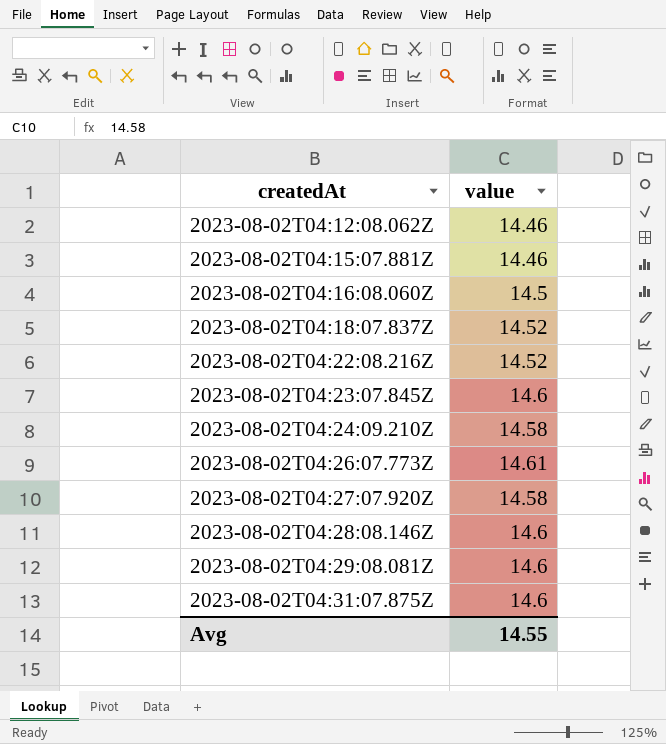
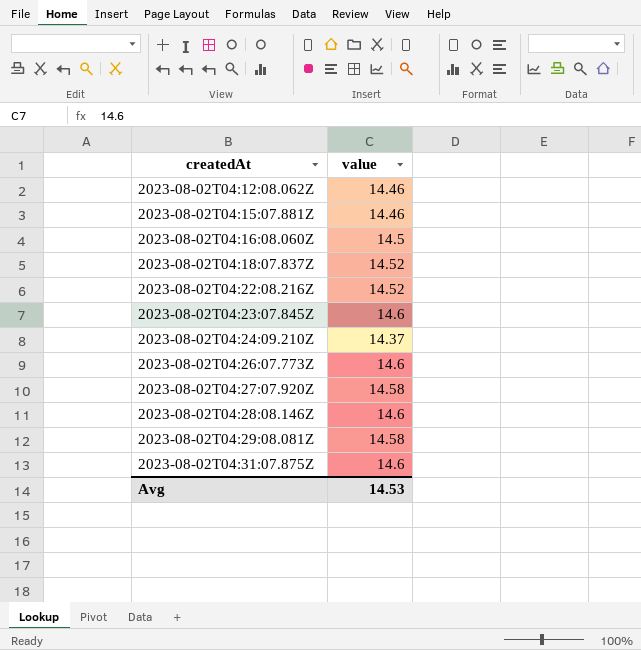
2023-08-02T04:24:09.210Z | value: 14.58 -> 14.37
2023-08-02T04:26:07.773Z | value: 14.61 -> 14.6
2023-08-02T04:29:08.081Z | value: 14.6 -> 14.58
Avg | value: 14.55 -> 14.53

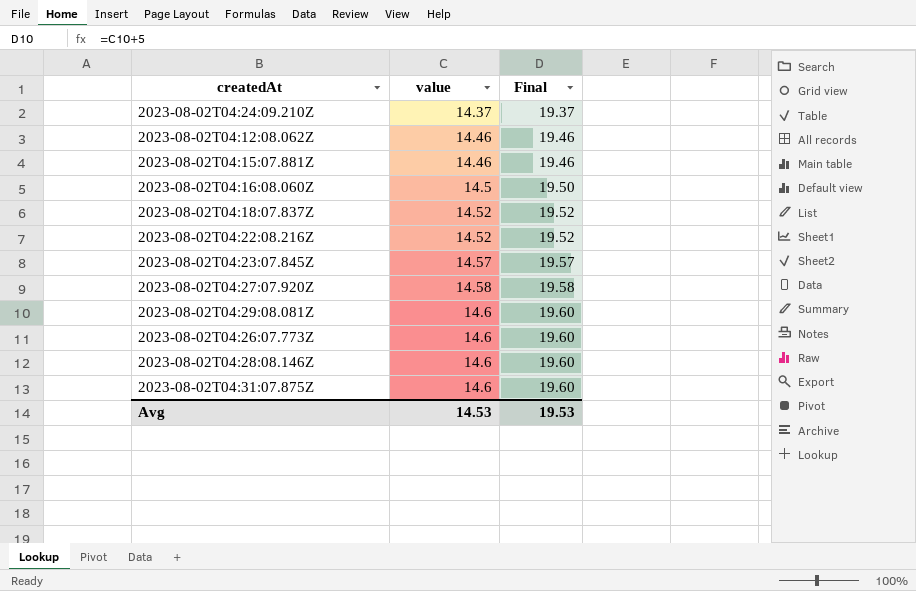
row order: createdAt ascending -> value ascending
column Final | formula: none -> [value] + 5
2023-08-02T04:23:07.845Z | value: 14.6 -> 14.57
2023-08-02T04:29:08.081Z | value: 14.58 -> 14.6

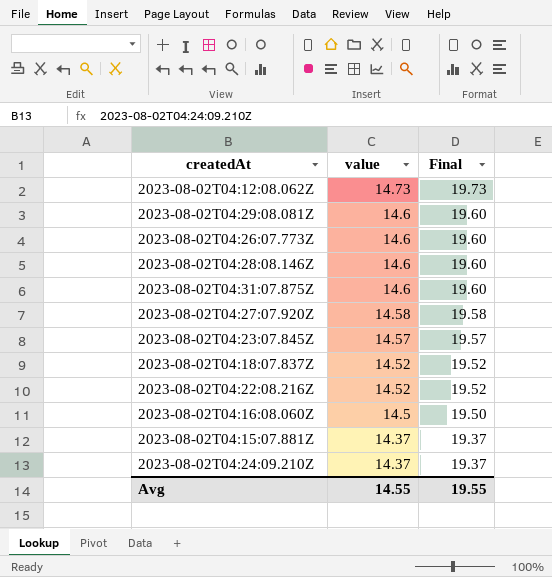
row order: value ascending -> value descending
2023-08-02T04:12:08.062Z | value: 14.46 -> 14.73
2023-08-02T04:12:08.062Z | Final: 19.46 -> 19.73
2023-08-02T04:15:07.881Z | value: 14.46 -> 14.37
2023-08-02T04:15:07.881Z | Final: 19.46 -> 19.37
Avg | value: 14.53 -> 14.55
Avg | Final: 19.53 -> 19.55

